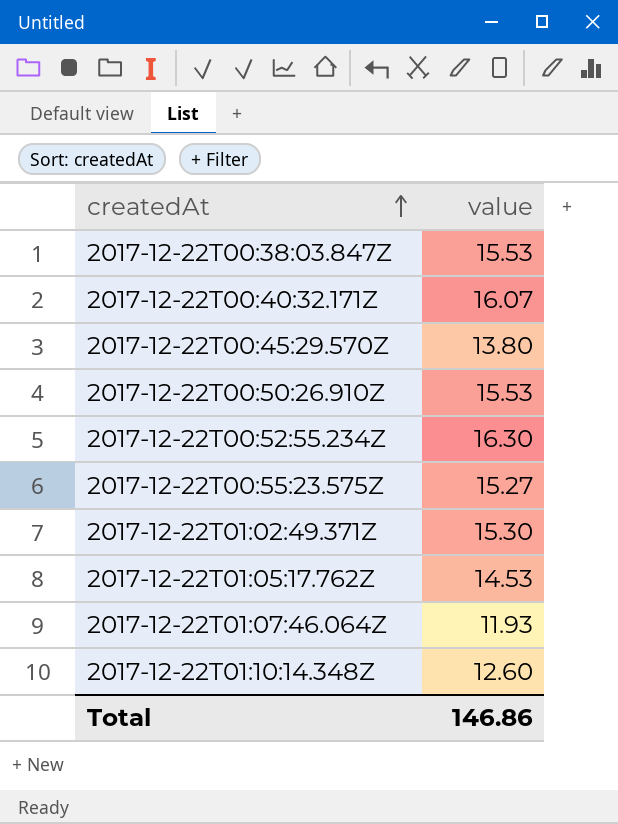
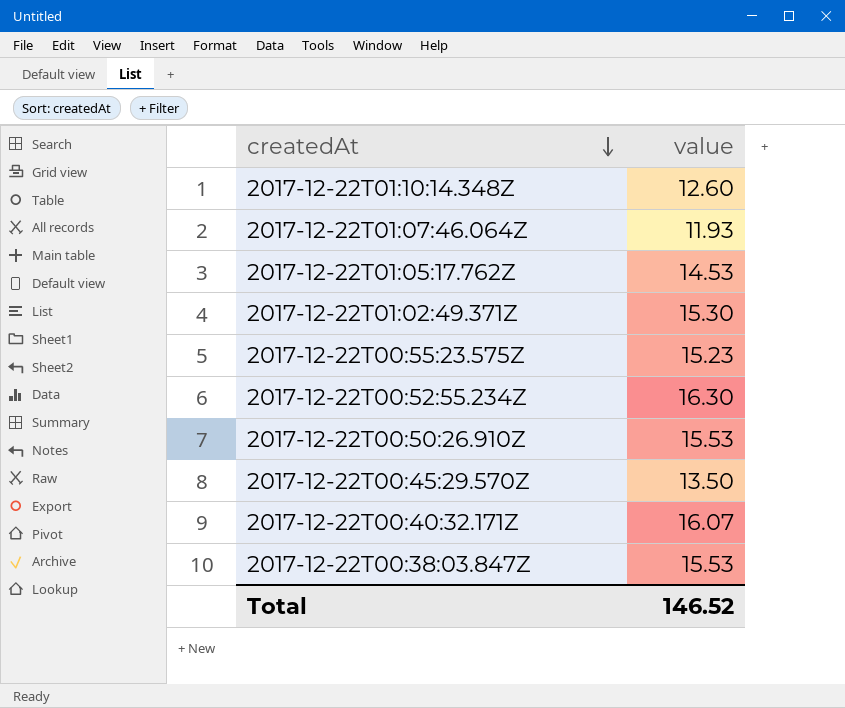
row order: createdAt ascending -> createdAt descending
2017-12-22T00:55:23.575Z | value: 15.27 -> 15.23
2017-12-22T00:45:29.570Z | value: 13.80 -> 13.50
Total | value: 146.86 -> 146.52

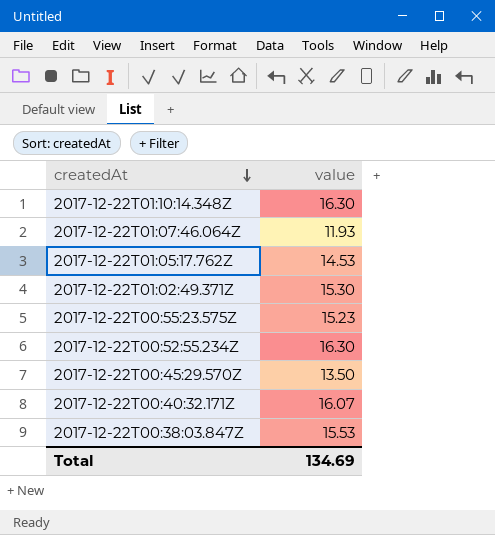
row 2017-12-22T00:50:26.910Z: 15.53 -> none
2017-12-22T01:10:14.348Z | value: 12.60 -> 16.30
Total | value: 146.52 -> 134.69

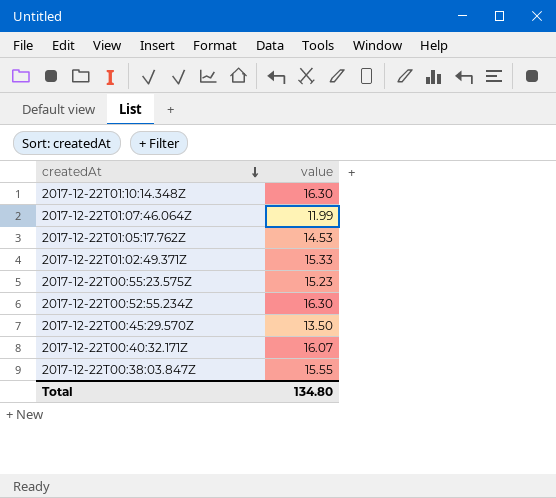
2017-12-22T01:07:46.064Z | value: 11.93 -> 11.99
2017-12-22T01:02:49.371Z | value: 15.30 -> 15.33
2017-12-22T00:38:03.847Z | value: 15.53 -> 15.55
Total | value: 134.69 -> 134.80

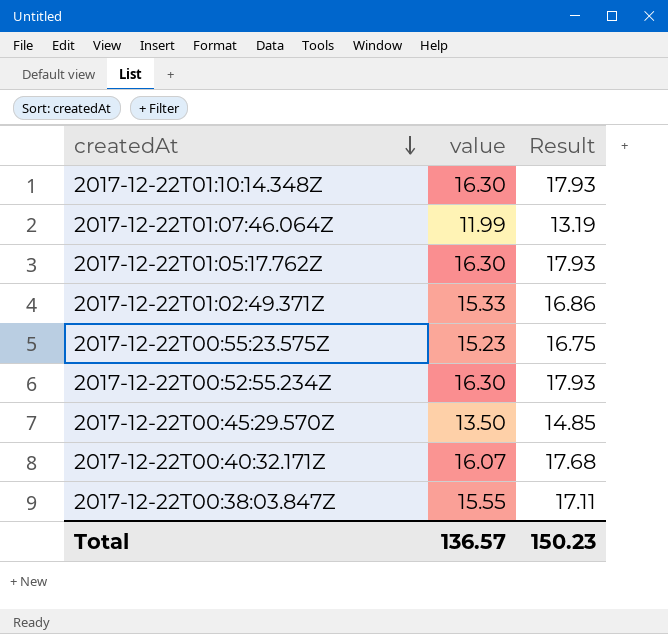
column Result | formula: none -> [value] * 1.1
2017-12-22T01:05:17.762Z | value: 14.53 -> 16.30
Total | value: 134.80 -> 136.57

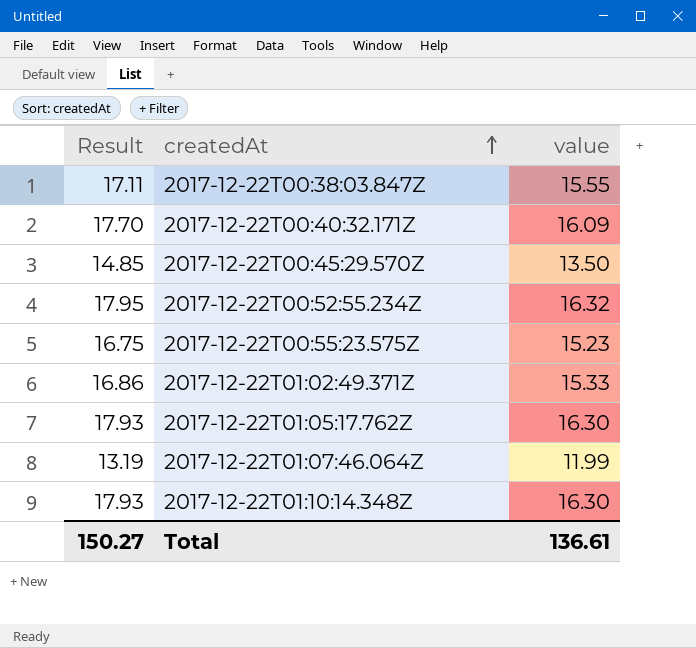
row order: createdAt descending -> createdAt ascending
column Result | position: 3 -> 1
2017-12-22T00:40:32.171Z | Result: 17.68 -> 17.70
2017-12-22T00:40:32.171Z | value: 16.07 -> 16.09
2017-12-22T00:52:55.234Z | Result: 17.93 -> 17.95
2017-12-22T00:52:55.234Z | value: 16.30 -> 16.32
Total | Result: 150.23 -> 150.27
Total | value: 136.57 -> 136.61

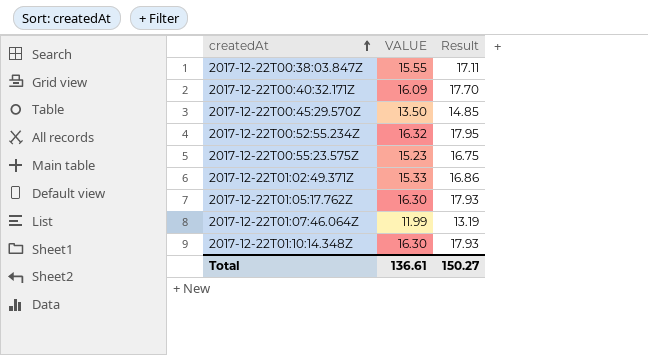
column name: value -> VALUE
column Result | position: 1 -> 3

